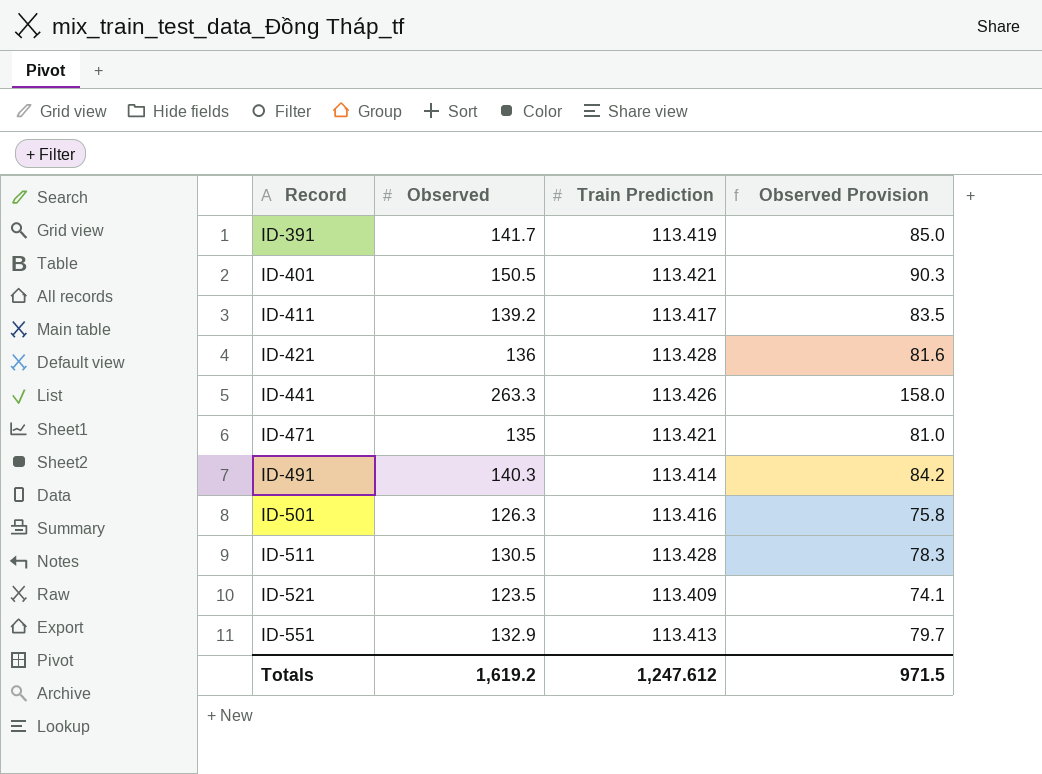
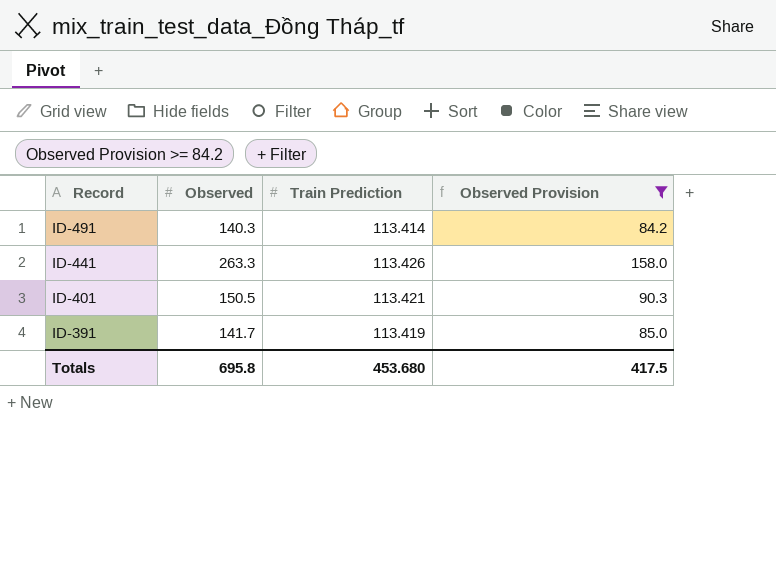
filter: none -> Observed Provision >= 84.2
row order: Record ascending -> Record descending
Totals | Observed: 1,619.2 -> 695.8
Totals | Train Prediction: 1,247.612 -> 453.680
Totals | Observed Provision: 971.5 -> 417.5

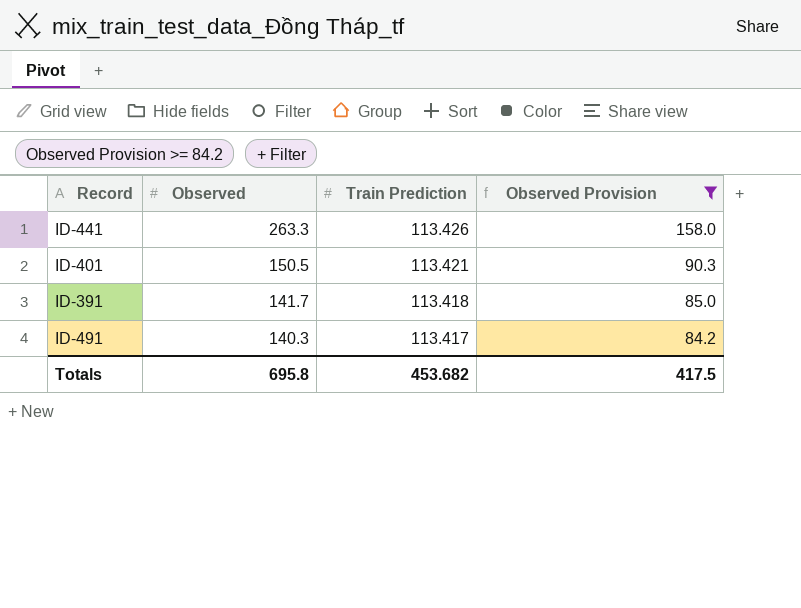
row order: Record descending -> Observed descending
ID-391 | Train Prediction: 113.419 -> 113.418
ID-491 | Train Prediction: 113.414 -> 113.417
Totals | Train Prediction: 453.680 -> 453.682

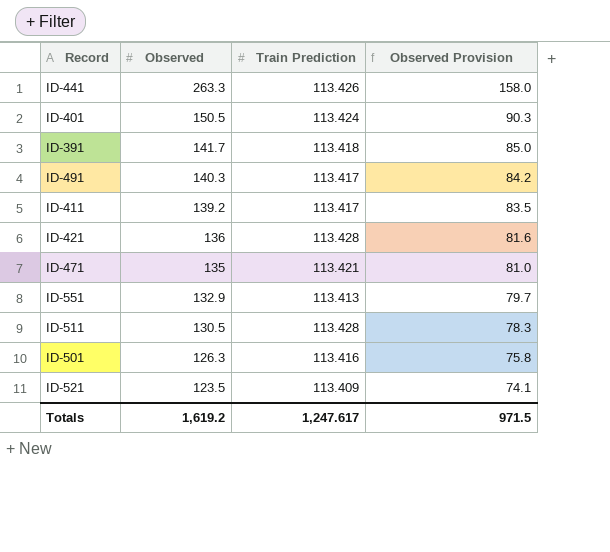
filter: Observed Provision >= 84.2 -> none
ID-401 | Train Prediction: 113.421 -> 113.424
Totals | Observed: 695.8 -> 1,619.2
Totals | Train Prediction: 453.682 -> 1,247.617
Totals | Observed Provision: 417.5 -> 971.5

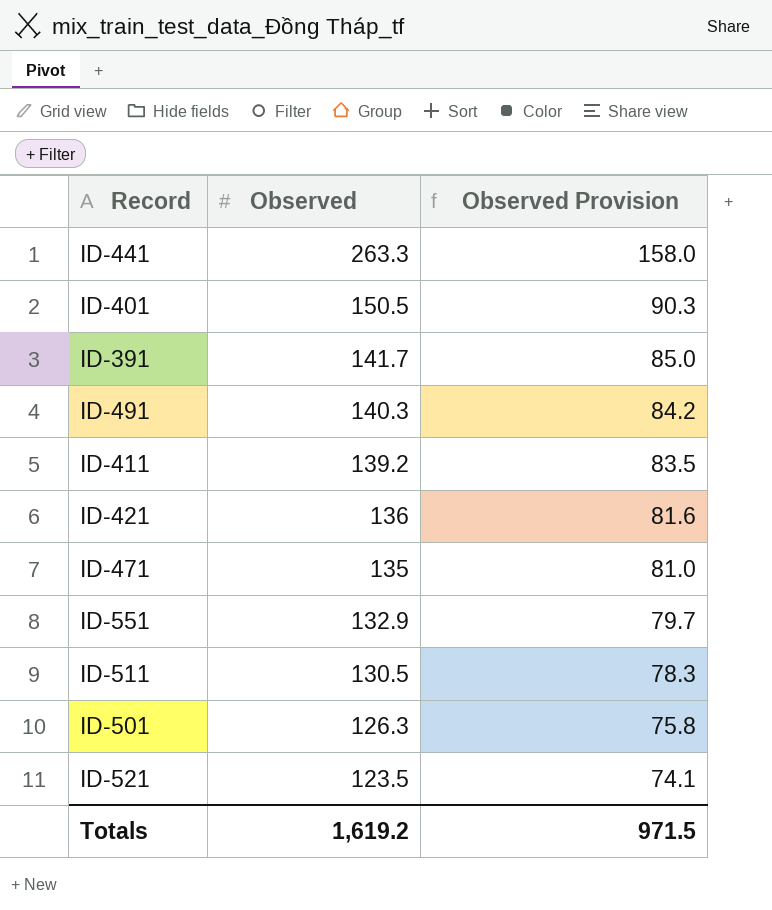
column Train Prediction | position: 3 -> none

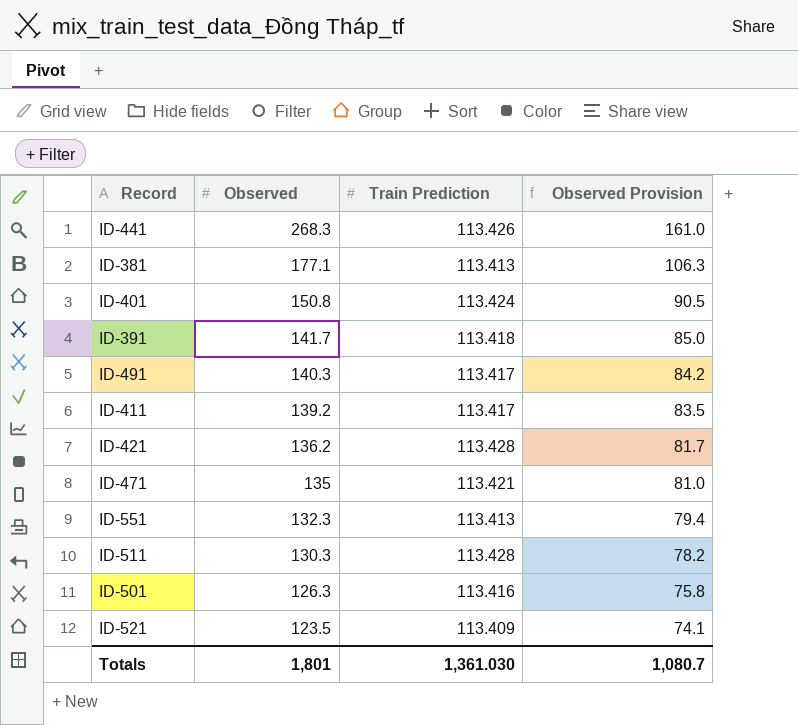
column Train Prediction | position: none -> 3
ID-441 | Observed: 263.3 -> 268.3
ID-441 | Observed Provision: 158.0 -> 161.0
row ID-381: none -> 177.1 | 113.413 | 106.3
ID-401 | Observed: 150.5 -> 150.8
ID-401 | Observed Provision: 90.3 -> 90.5
ID-421 | Observed: 136 -> 136.2
ID-421 | Observed Provision: 81.6 -> 81.7
ID-551 | Observed: 132.9 -> 132.3
ID-551 | Observed Provision: 79.7 -> 79.4
ID-511 | Observed: 130.5 -> 130.3
ID-511 | Observed Provision: 78.3 -> 78.2
Totals | Observed: 1,619.2 -> 1,801
Totals | Observed Provision: 971.5 -> 1,080.7

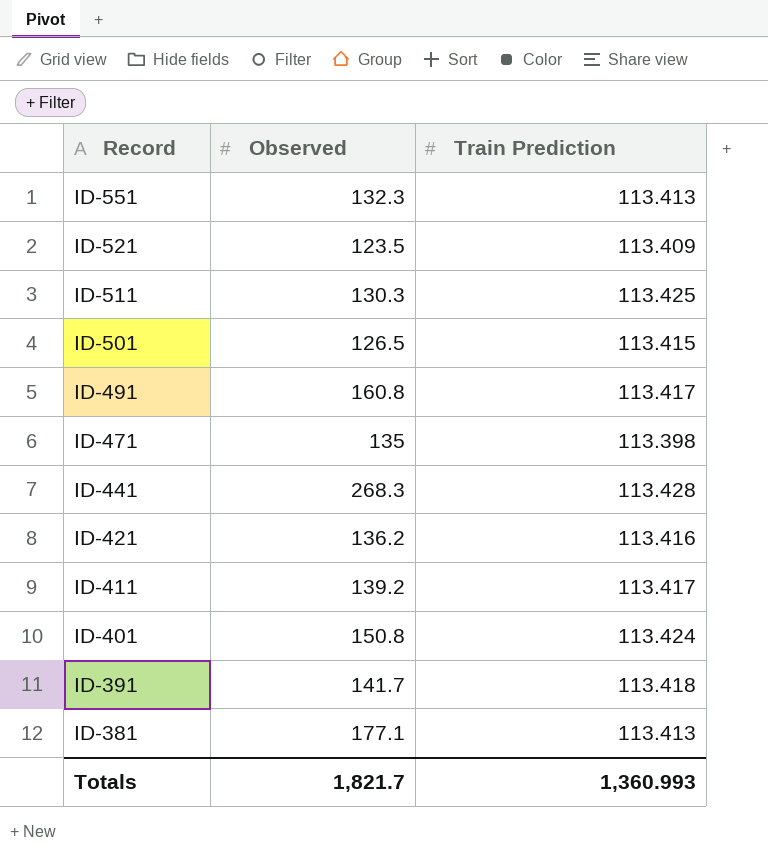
row order: Observed descending -> Record descending
column Observed Provision | formula: [Observed] * 0.6 -> none
ID-511 | Train Prediction: 113.428 -> 113.425
ID-501 | Observed: 126.3 -> 126.5
ID-501 | Train Prediction: 113.416 -> 113.415
ID-491 | Observed: 140.3 -> 160.8
ID-471 | Train Prediction: 113.421 -> 113.398
ID-441 | Train Prediction: 113.426 -> 113.428
ID-421 | Train Prediction: 113.428 -> 113.416
Totals | Observed: 1,801 -> 1,821.7
Totals | Train Prediction: 1,361.030 -> 1,360.993

